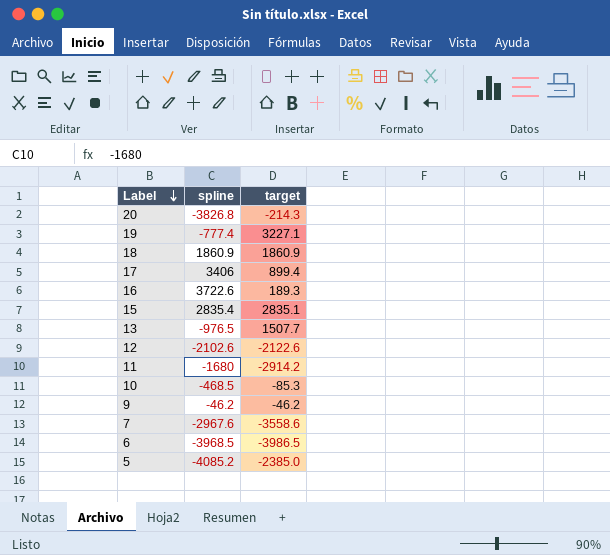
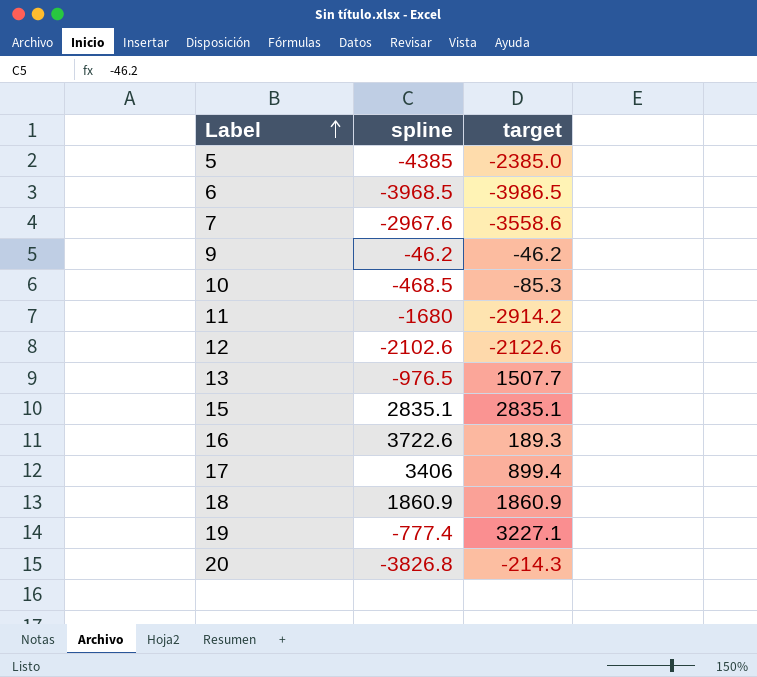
row order: Label descending -> Label ascending
5 | spline: -4085.2 -> -4385
15 | spline: 2835.4 -> 2835.1

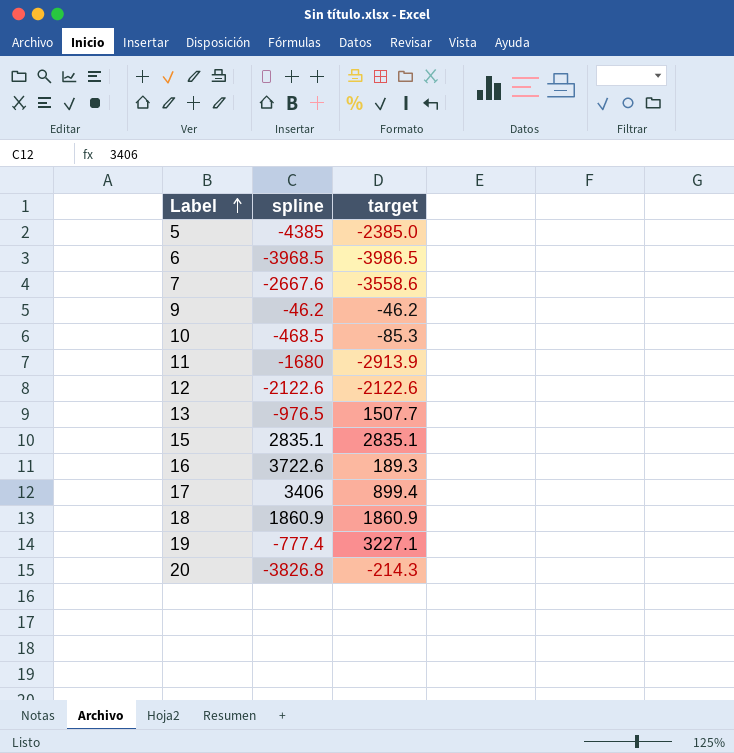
7 | spline: -2967.6 -> -2667.6
11 | target: -2914.2 -> -2913.9
12 | spline: -2102.6 -> -2122.6

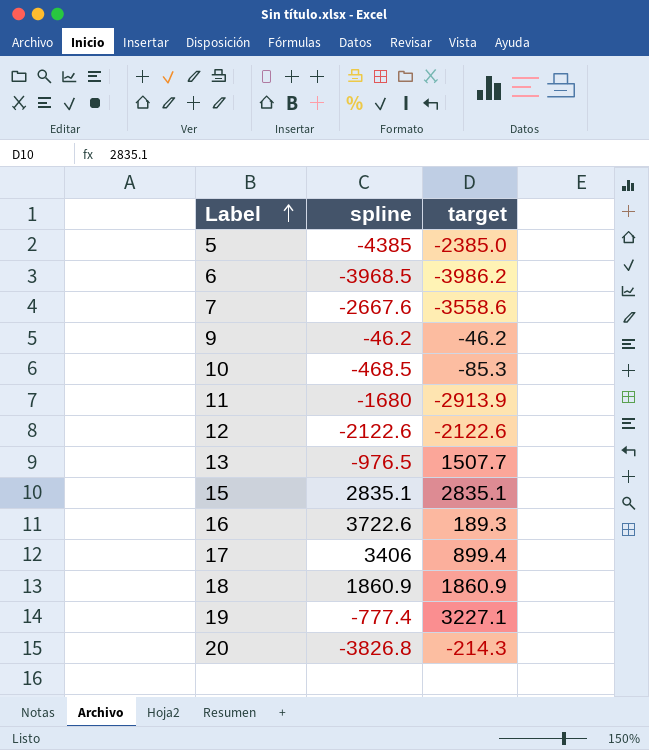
6 | target: -3986.5 -> -3986.2

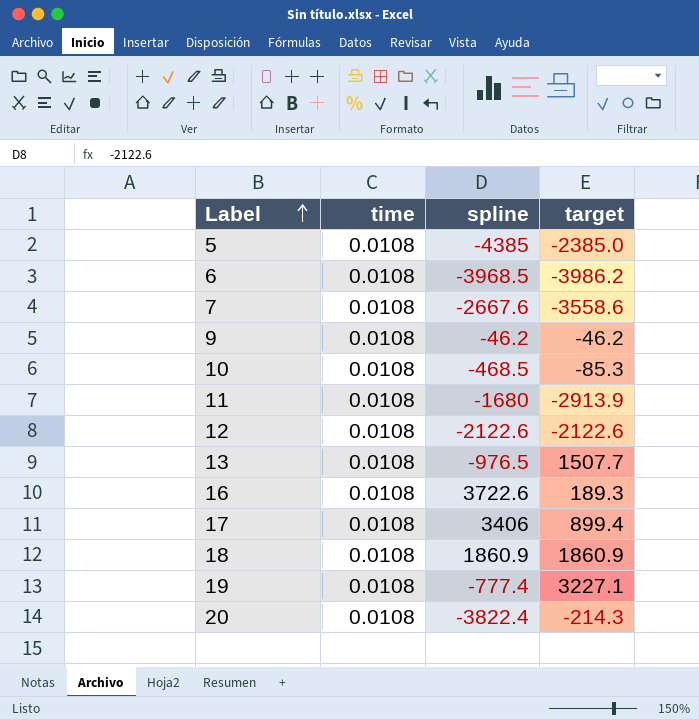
column time | position: none -> 2
row 15: 2835.1 | 2835.1 -> none
20 | spline: -3826.8 -> -3822.4

